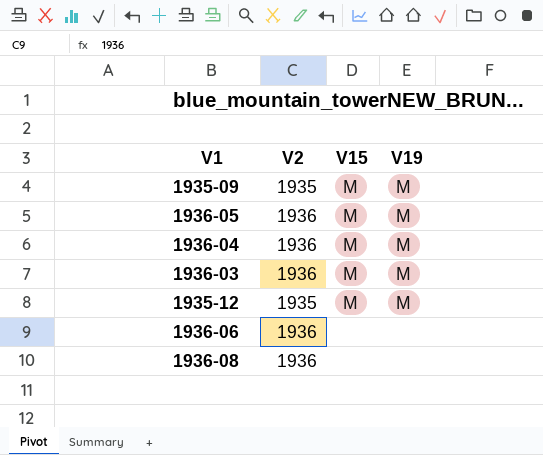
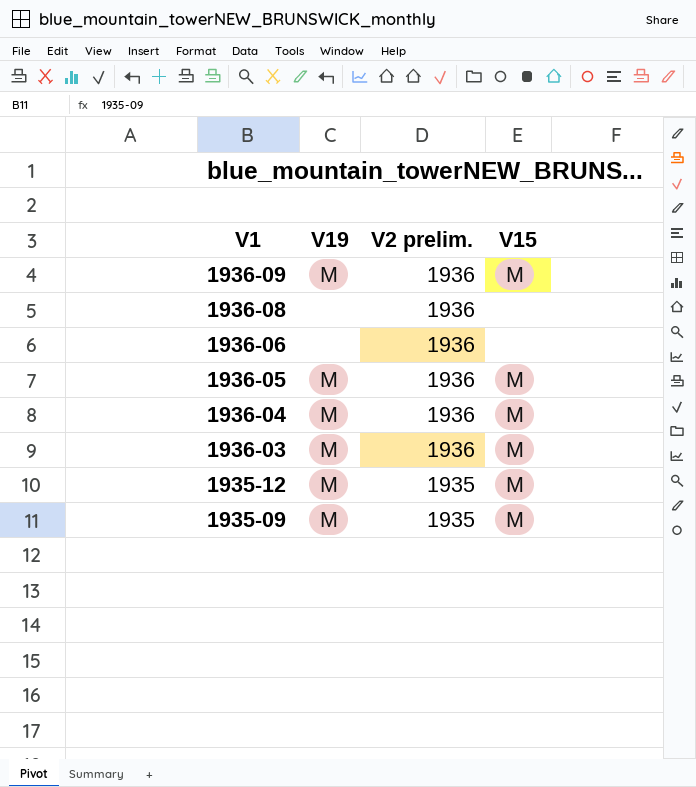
row order: none -> V1 descending
column V19 | position: 4 -> 2
column name: V2 -> V2 prelim.
row 1936-09: none -> M | 1936 | M

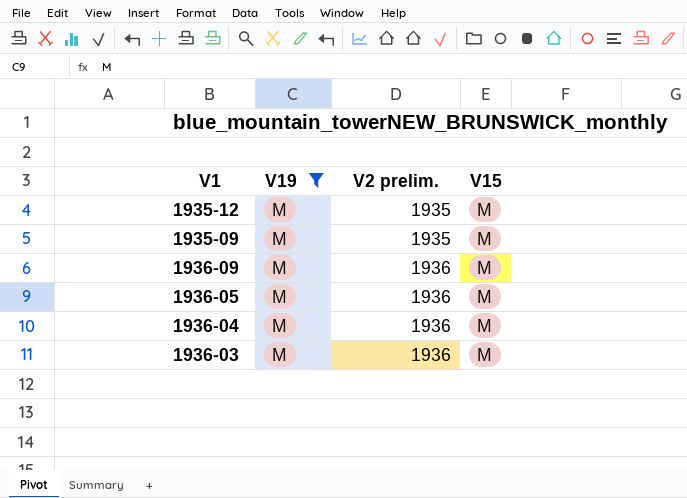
filter: none -> V19 = M
row order: V1 descending -> V2 prelim. ascending

